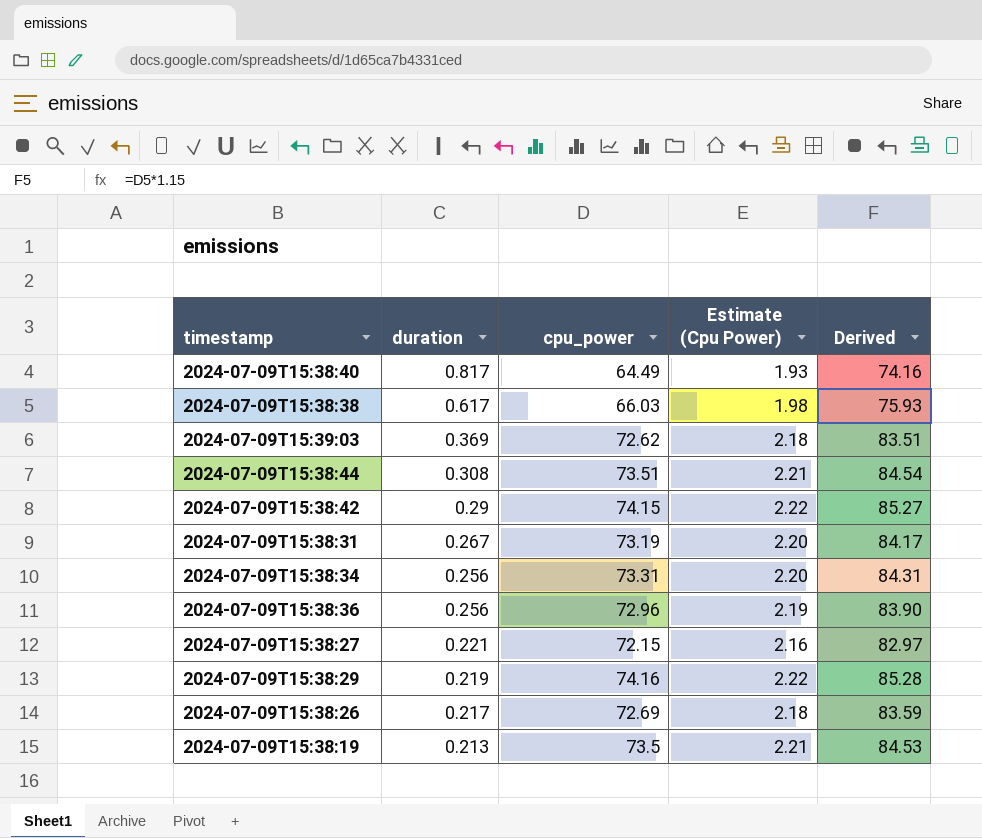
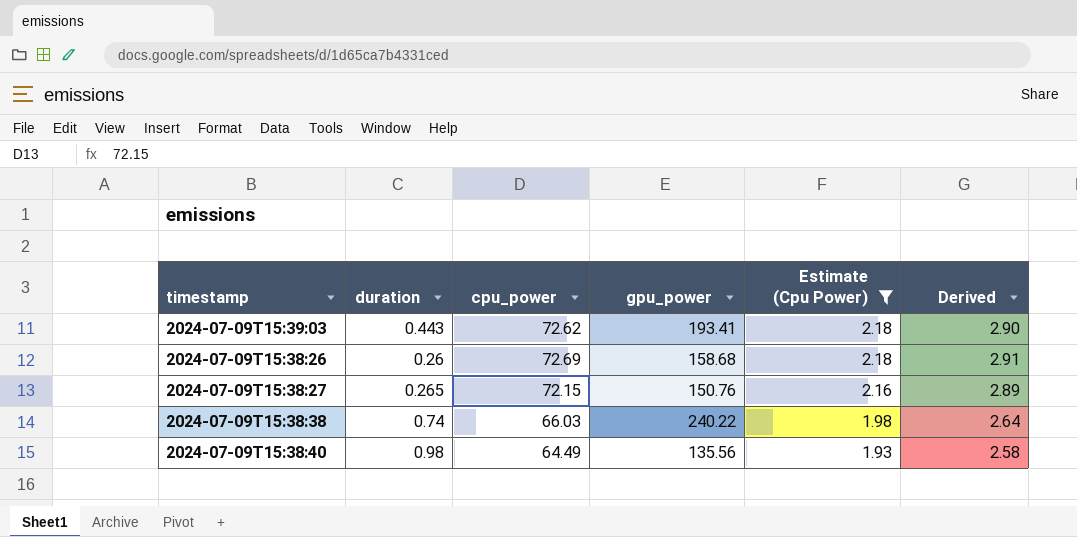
filter: none -> Estimate (Cpu Power) <= 2.18
row order: duration descending -> Estimate (Cpu Power) descending
column gpu_power | position: none -> 4
column Derived | formula: [cpu_power] * 1.15 -> [cpu_power] * 0.04
2024-07-09T15:39:03 | duration: 0.369 -> 0.443
2024-07-09T15:38:26 | duration: 0.217 -> 0.26
2024-07-09T15:38:27 | duration: 0.221 -> 0.265
2024-07-09T15:38:38 | duration: 0.617 -> 0.74
2024-07-09T15:38:40 | duration: 0.817 -> 0.98

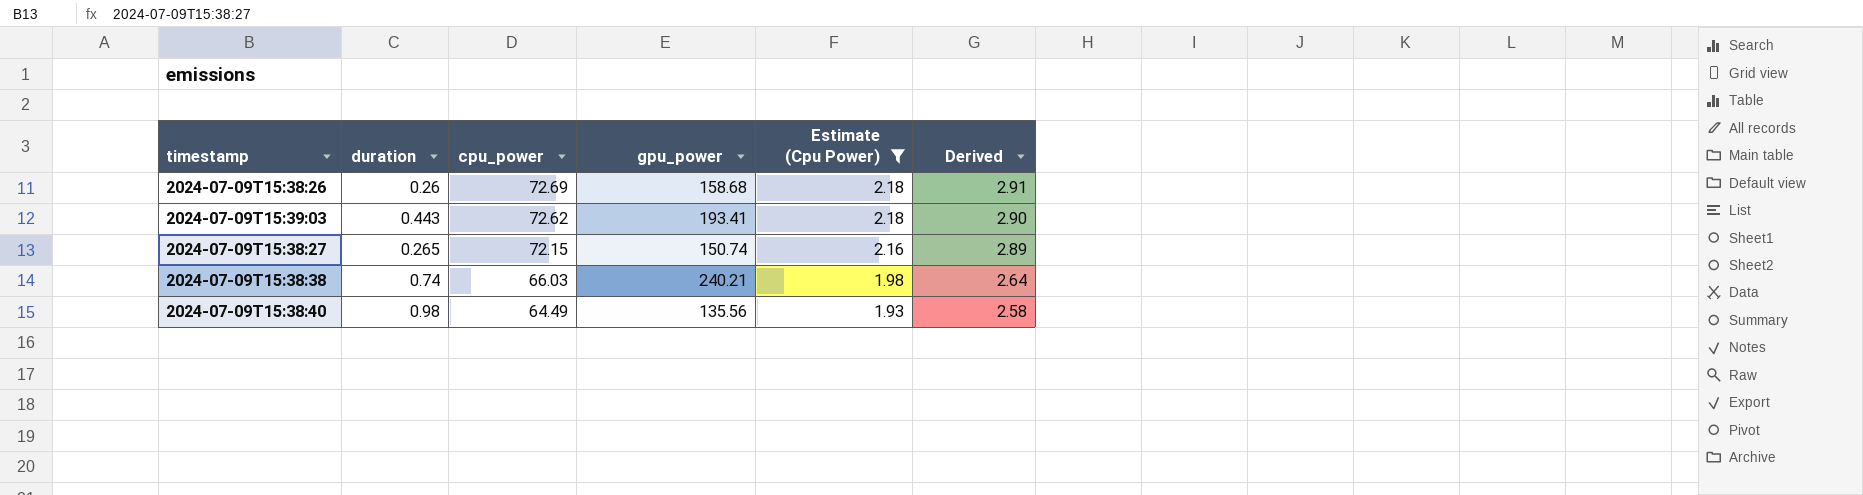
row order: Estimate (Cpu Power) descending -> cpu_power descending
2024-07-09T15:38:27 | gpu_power: 150.76 -> 150.74
2024-07-09T15:38:38 | gpu_power: 240.22 -> 240.21

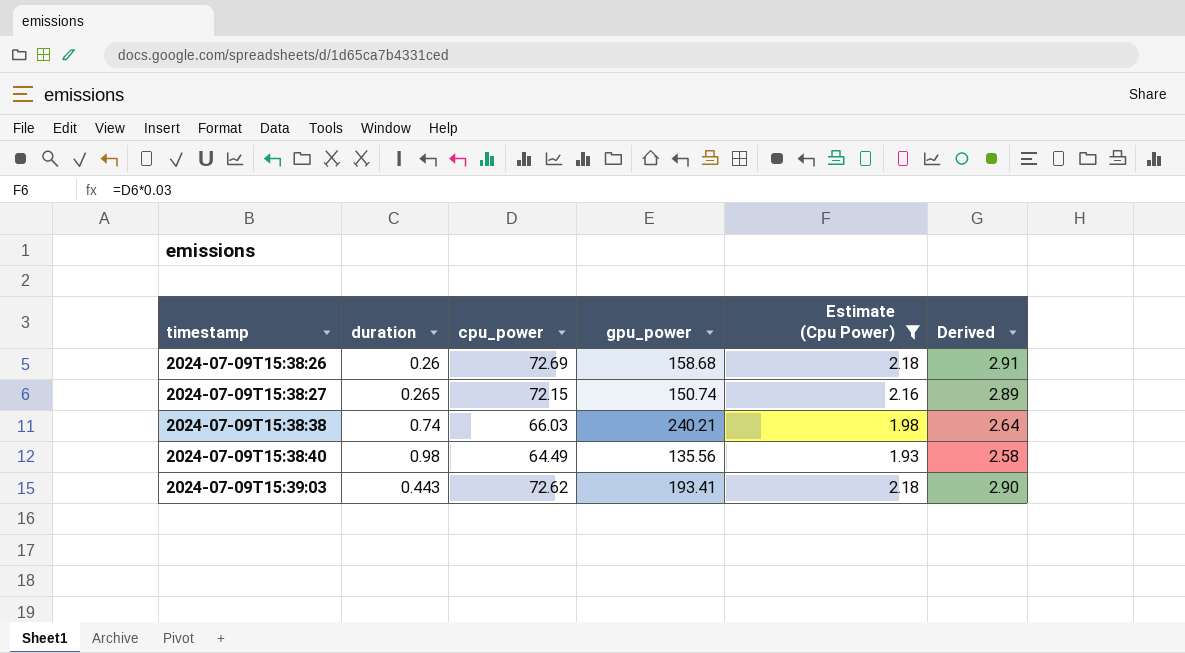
row order: cpu_power descending -> timestamp ascending

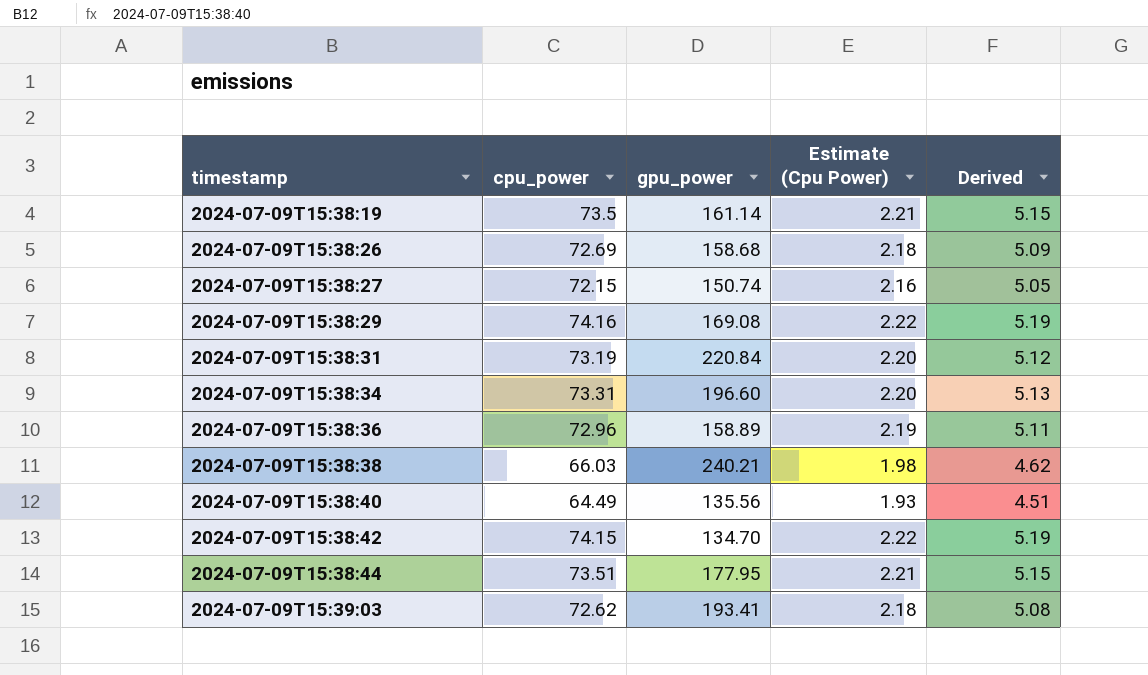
filter: Estimate (Cpu Power) <= 2.18 -> none
column duration | position: 2 -> none
column Derived | formula: [cpu_power] * 0.04 -> [cpu_power] * 0.07

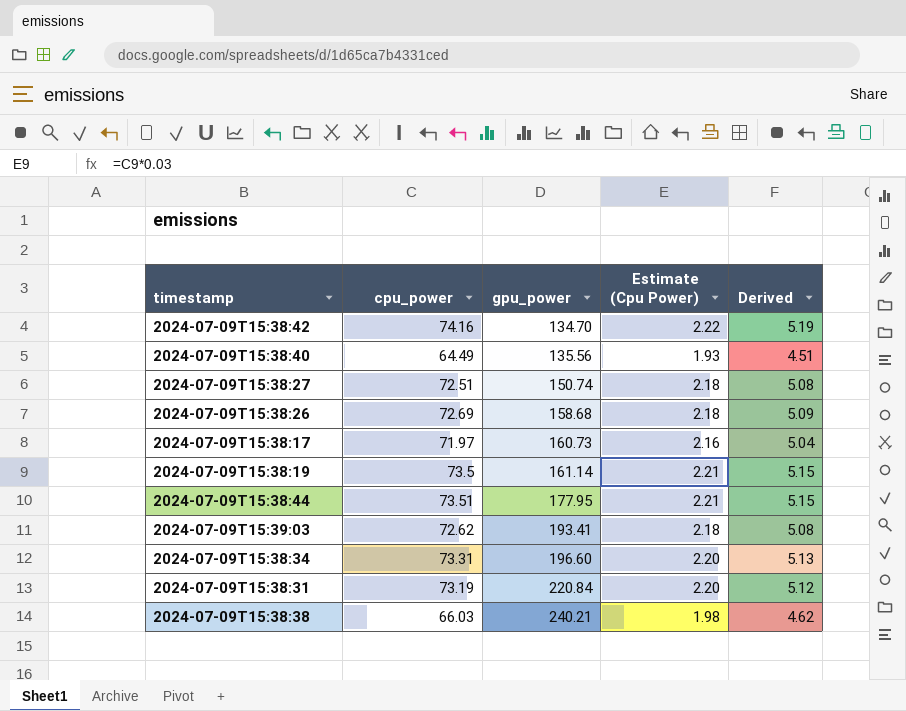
row order: timestamp ascending -> gpu_power ascending
row 2024-07-09T15:38:29: 74.16 | 169.08 | 2.22 | 5.19 -> none
row 2024-07-09T15:38:36: 72.96 | 158.89 | 2.19 | 5.11 -> none
2024-07-09T15:38:42 | cpu_power: 74.15 -> 74.16
2024-07-09T15:38:27 | cpu_power: 72.15 -> 72.51
2024-07-09T15:38:27 | Estimate (Cpu Power): 2.16 -> 2.18
2024-07-09T15:38:27 | Derived: 5.05 -> 5.08
row 2024-07-09T15:38:17: none -> 71.97 | 160.73 | 2.16 | 5.04

